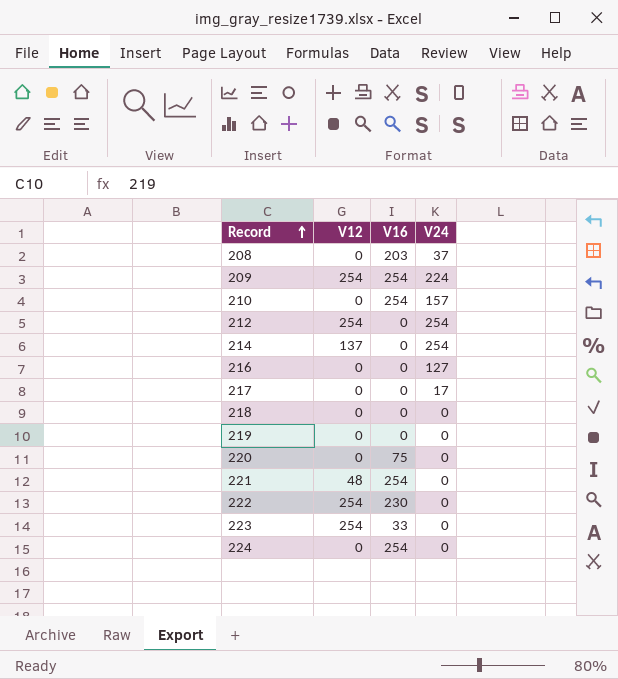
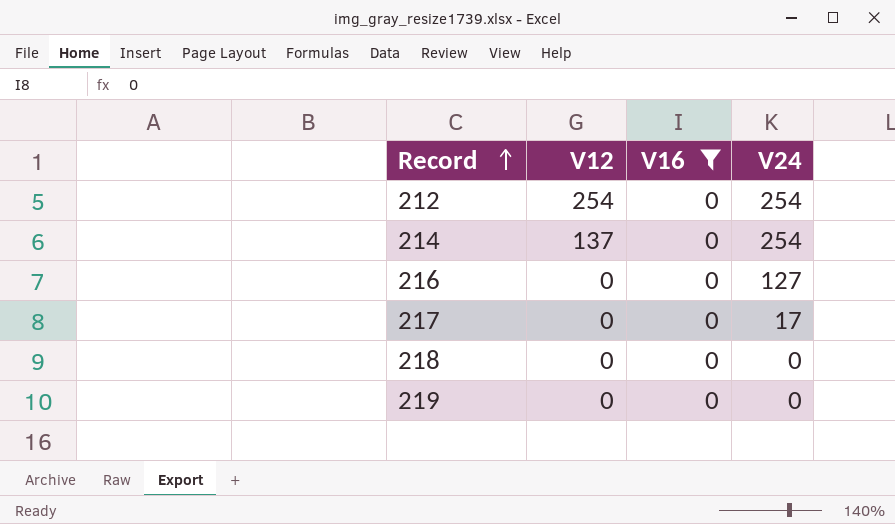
filter: none -> V16 = 0

